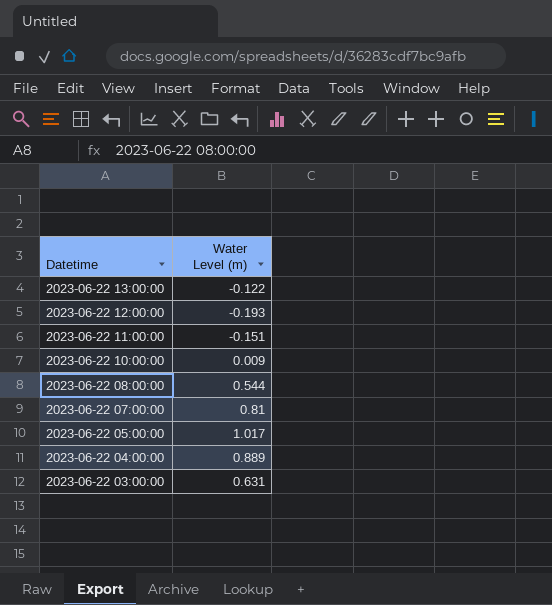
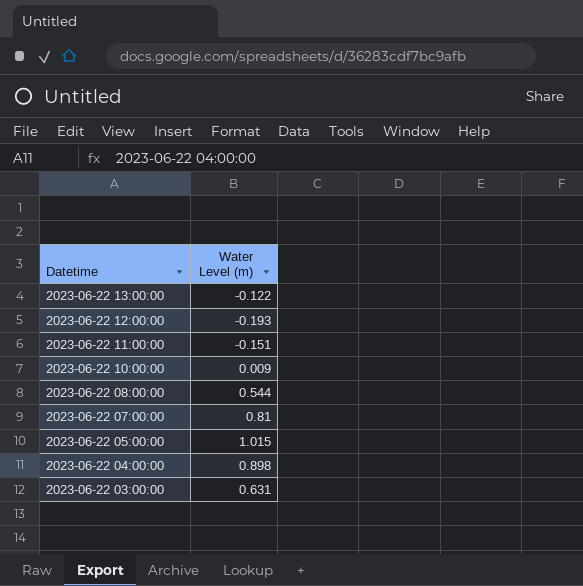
2023-06-22 05:00:00 | Water Level (m): 1.017 -> 1.015
2023-06-22 04:00:00 | Water Level (m): 0.889 -> 0.898

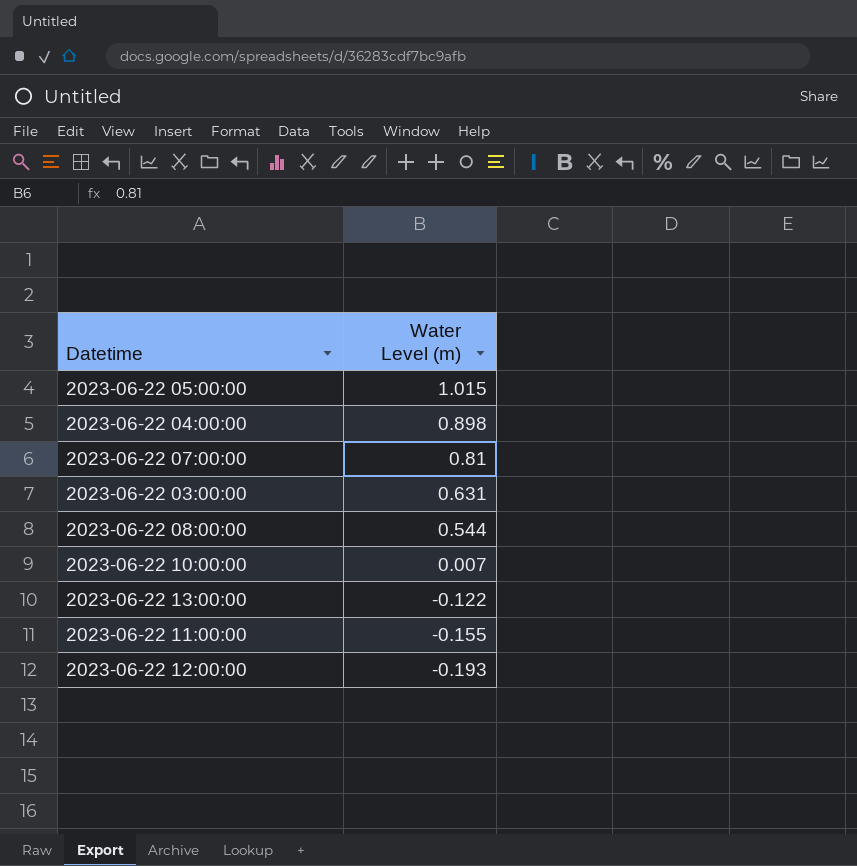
row order: Datetime descending -> Water Level (m) descending
2023-06-22 10:00:00 | Water Level (m): 0.009 -> 0.007
2023-06-22 11:00:00 | Water Level (m): -0.151 -> -0.155

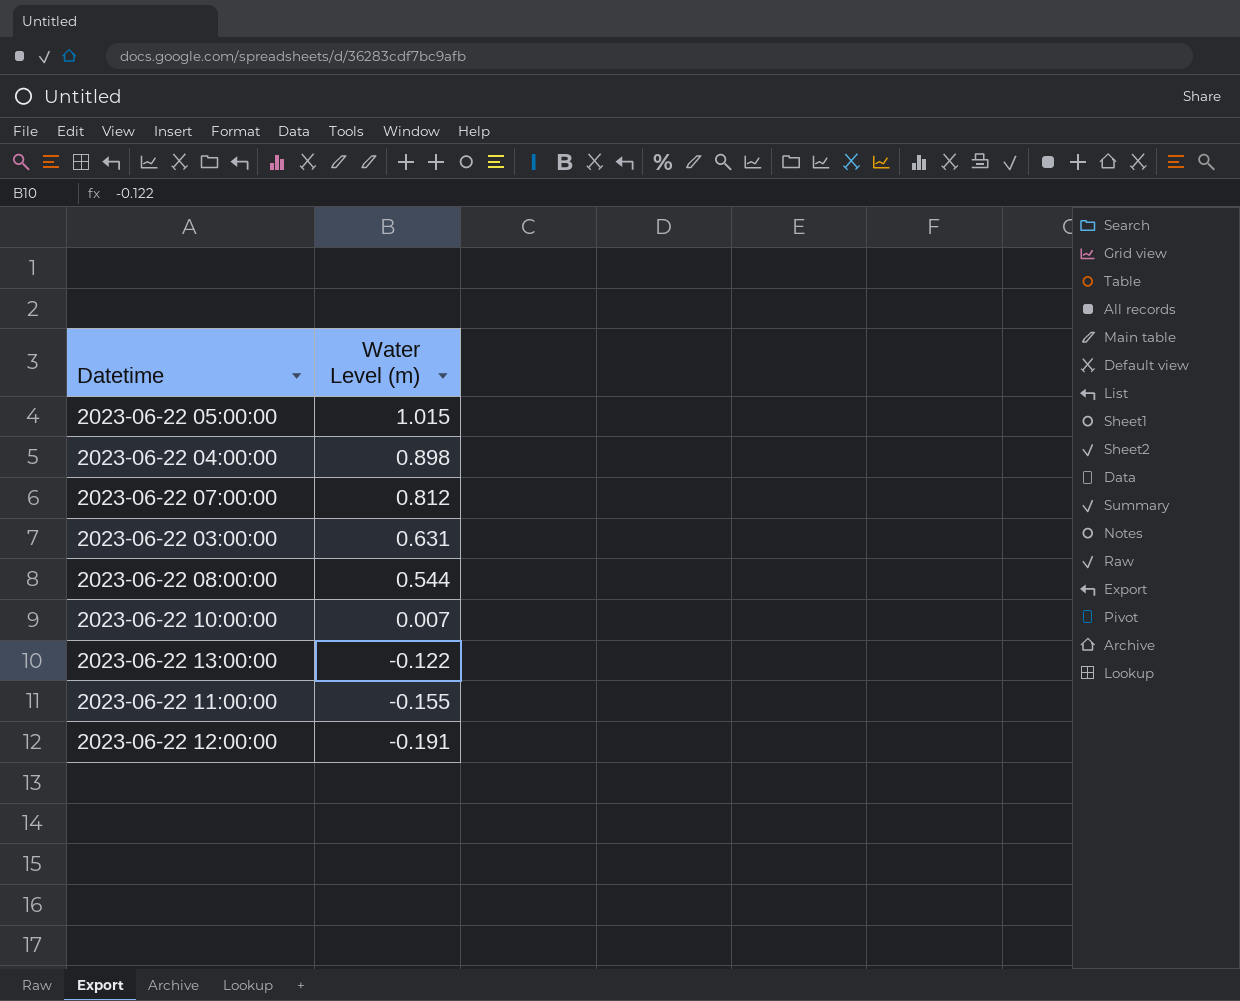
2023-06-22 07:00:00 | Water Level (m): 0.81 -> 0.812
2023-06-22 12:00:00 | Water Level (m): -0.193 -> -0.191

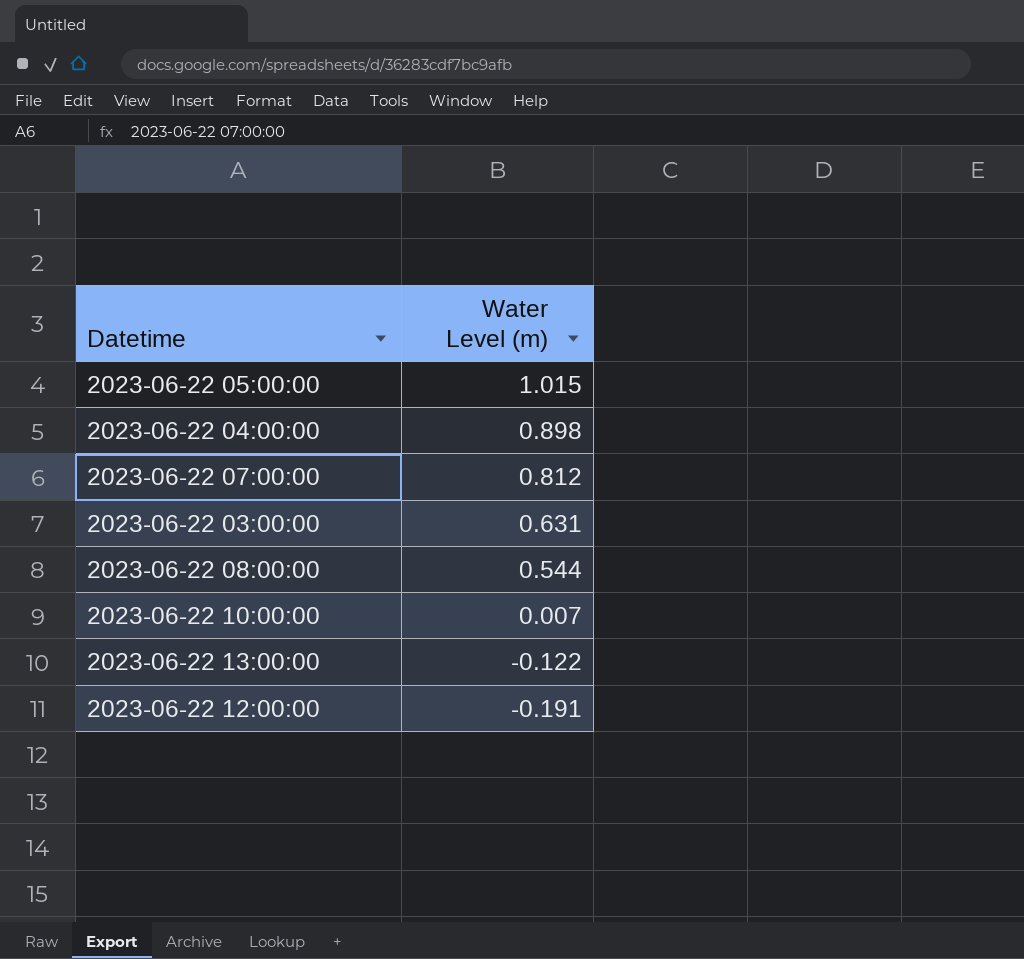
row 2023-06-22 11:00:00: -0.155 -> none

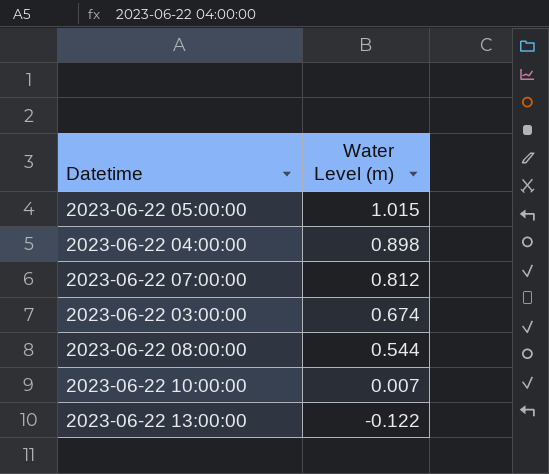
row 2023-06-22 12:00:00: -0.191 -> none
2023-06-22 03:00:00 | Water Level (m): 0.631 -> 0.674

